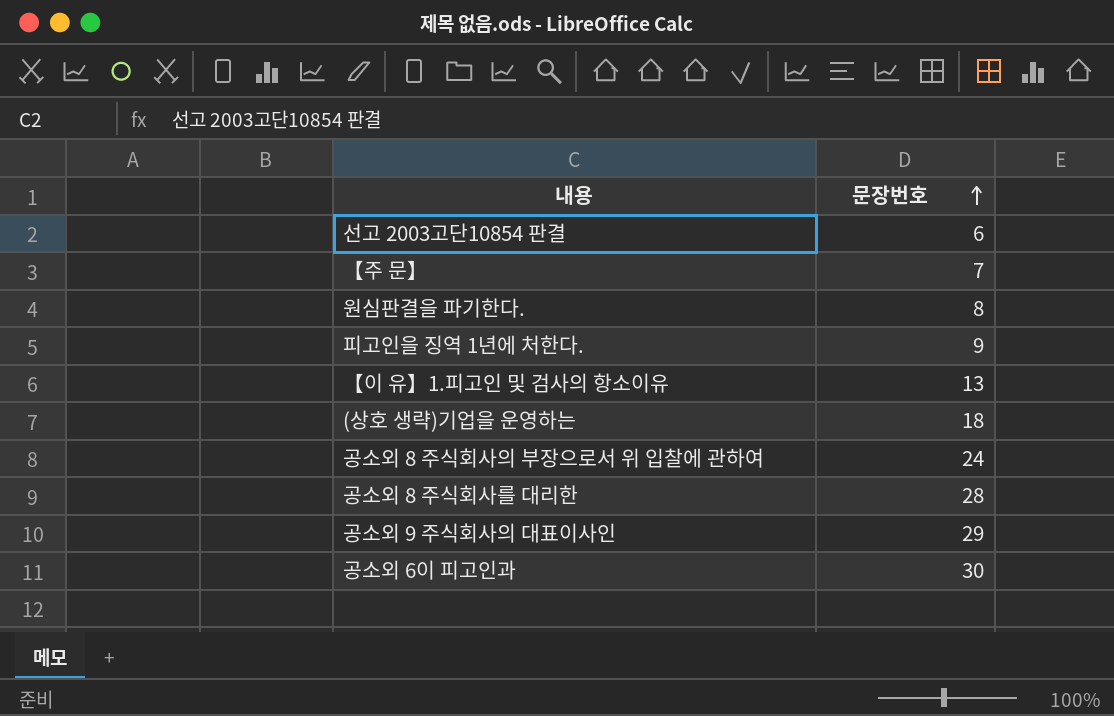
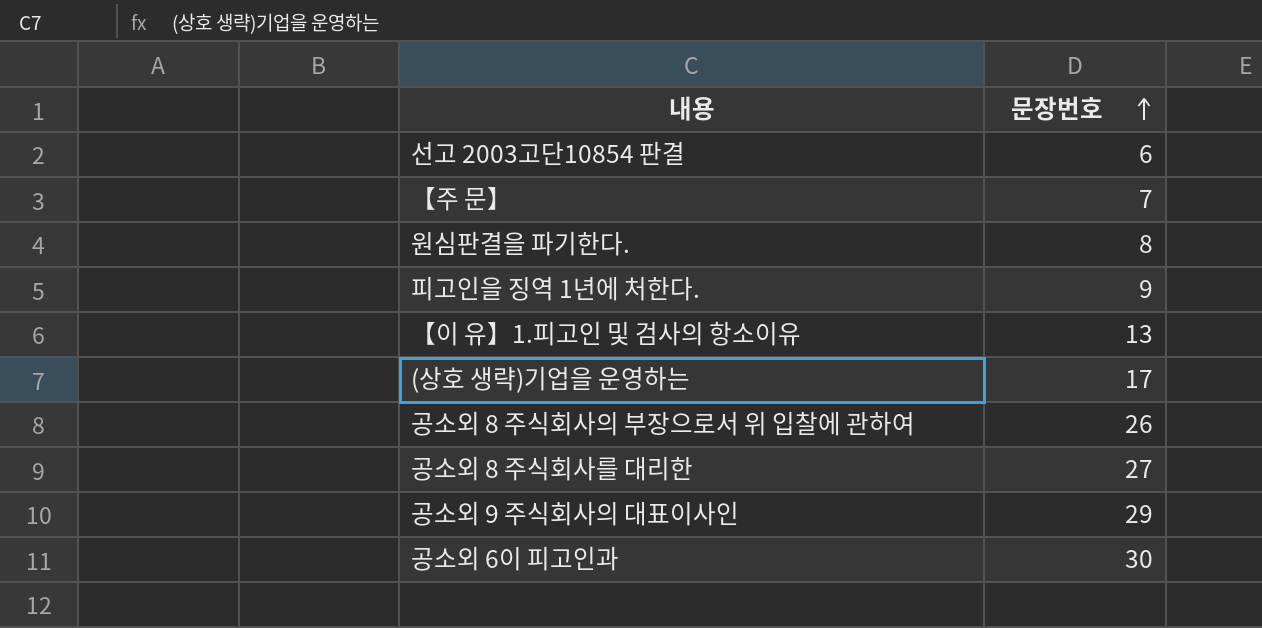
(상호 생략)기업을 운영하는 | 문장번호: 18 -> 17
공소외 8 주식회사의 부장으로서 위 입찰에 관하여 | 문장번호: 24 -> 26
공소외 8 주식회사를 대리한 | 문장번호: 28 -> 27

